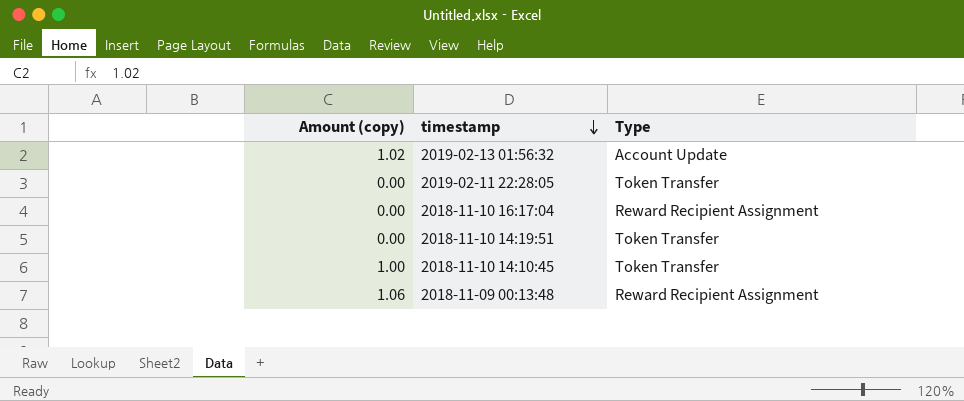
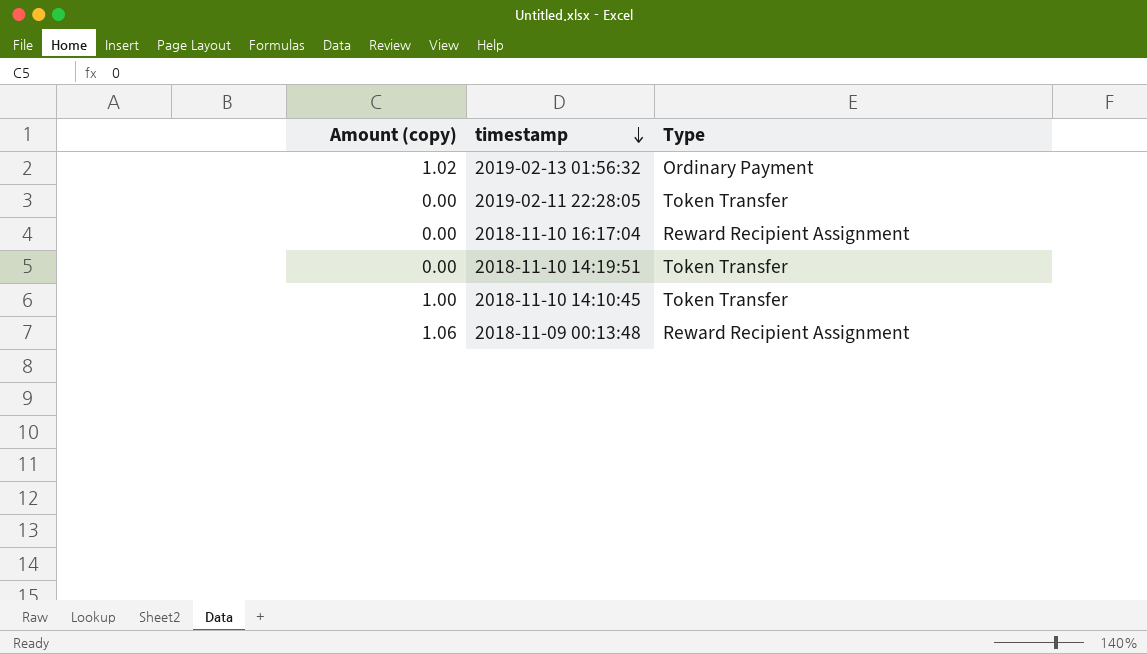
2019-02-13 01:56:32 | Type: Account Update -> Ordinary Payment

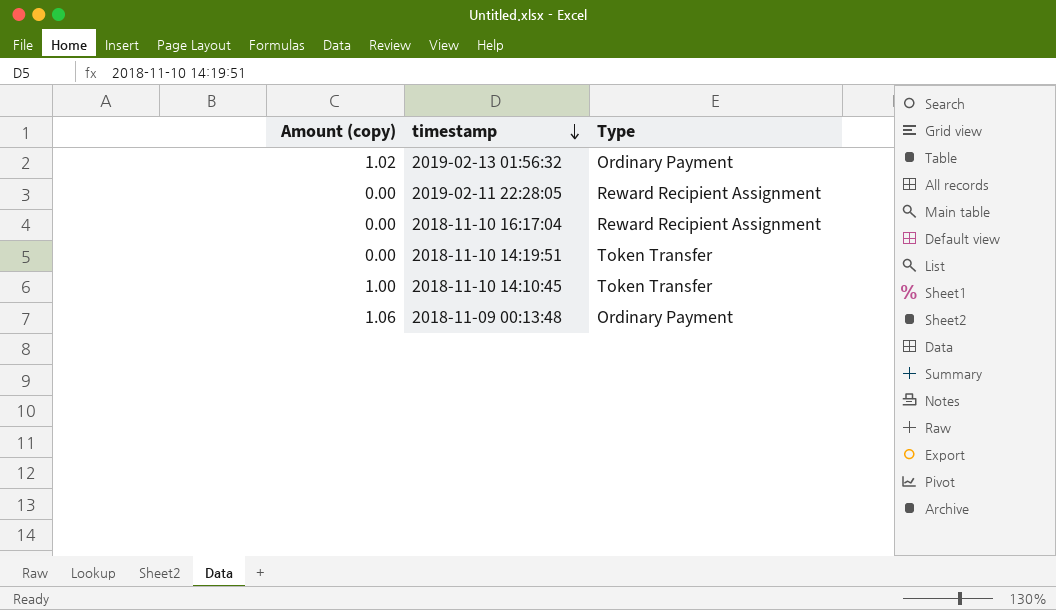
2019-02-11 22:28:05 | Type: Token Transfer -> Reward Recipient Assignment
2018-11-09 00:13:48 | Type: Reward Recipient Assignment -> Ordinary Payment

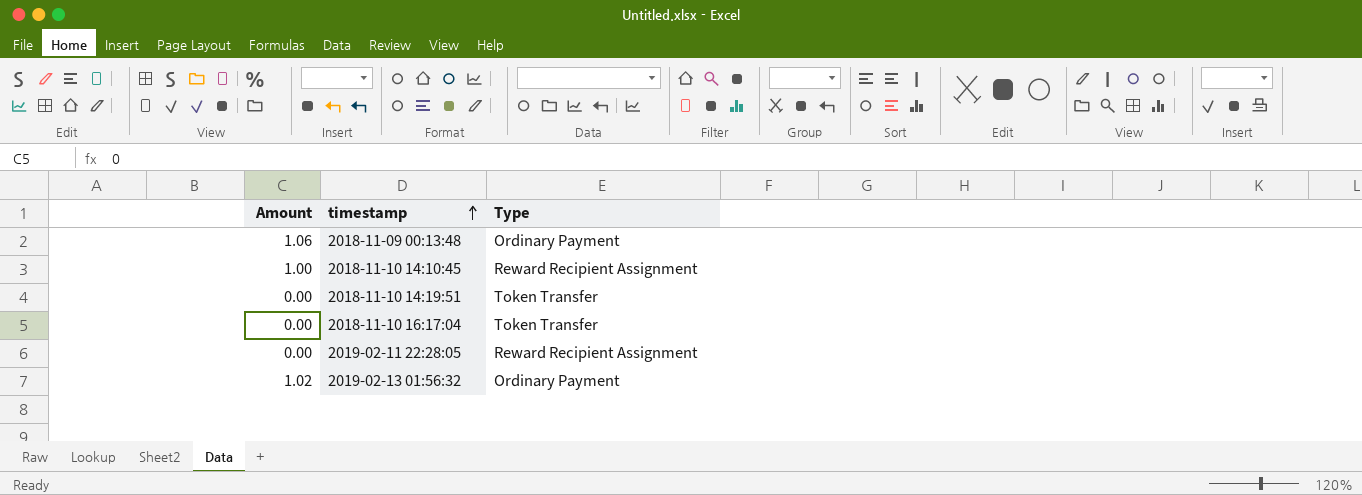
row order: timestamp descending -> timestamp ascending
column name: Amount (copy) -> Amount
2018-11-10 14:10:45 | Type: Token Transfer -> Reward Recipient Assignment
2018-11-10 16:17:04 | Type: Reward Recipient Assignment -> Token Transfer

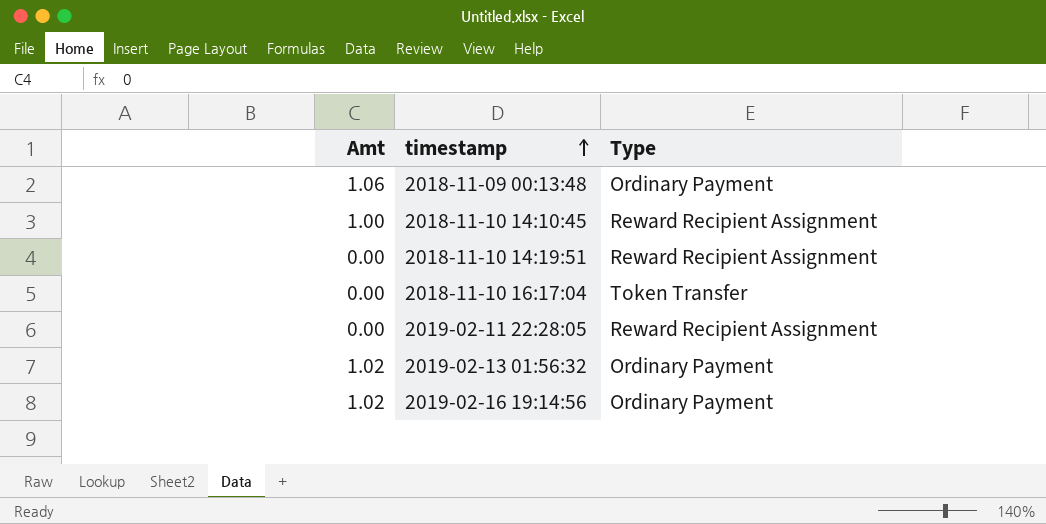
column name: Amount -> Amt
2018-11-10 14:19:51 | Type: Token Transfer -> Reward Recipient Assignment
row 2019-02-16 19:14:56: none -> 1.02 | Ordinary Payment

